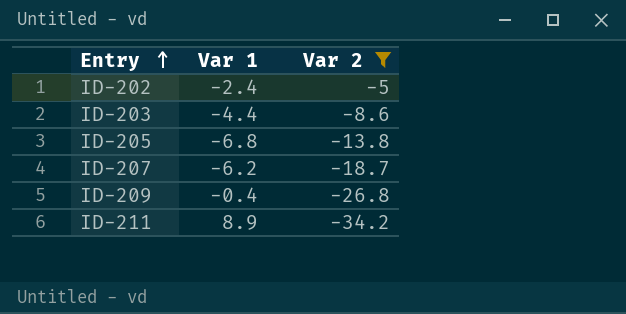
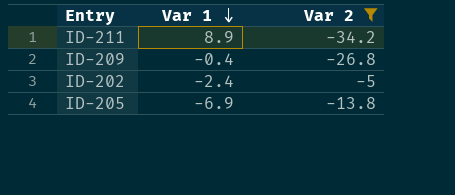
row order: Entry ascending -> Var 1 descending
row ID-203: -4.4 | -8.6 -> none
row ID-207: -6.2 | -18.7 -> none
ID-205 | Var 1: -6.8 -> -6.9

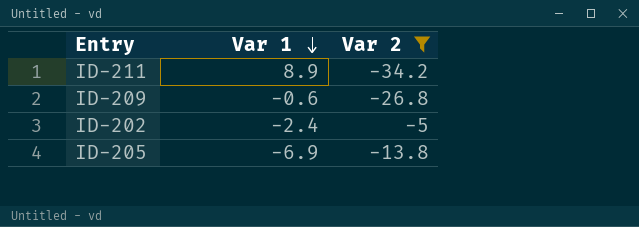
ID-209 | Var 1: -0.4 -> -0.6

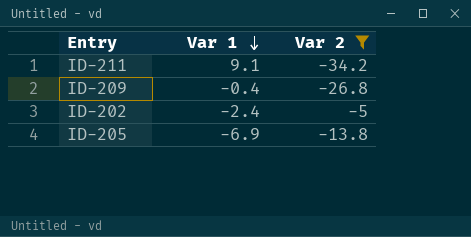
ID-211 | Var 1: 8.9 -> 9.1
ID-209 | Var 1: -0.6 -> -0.4

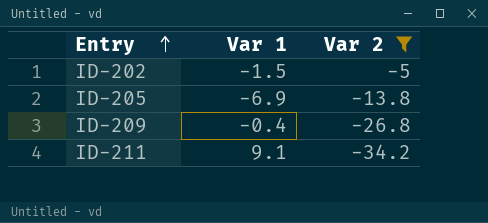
row order: Var 1 descending -> Entry ascending
ID-202 | Var 1: -2.4 -> -1.5

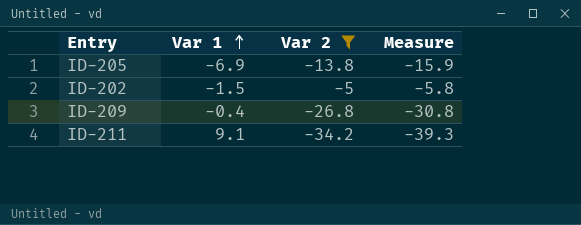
row order: Entry ascending -> Var 1 ascending
column Measure | formula: none -> [Var 2] * 1.15

